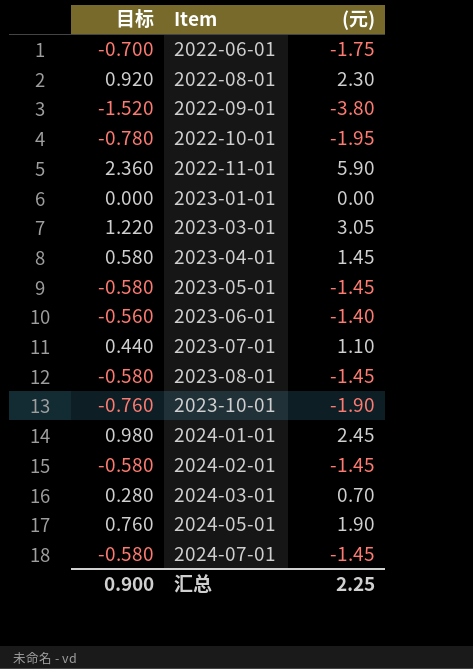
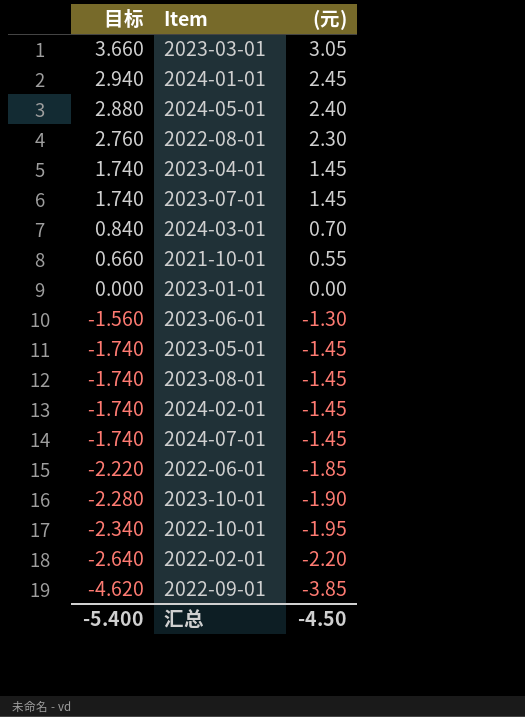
row order: Item ascending -> 目标 descending
column 目标 | formula: [(元)] * 0.4 -> [(元)] * 1.2
row 2022-11-01: 2.360 | 5.90 -> none
2024-05-01 | (元): 1.90 -> 2.40
2023-07-01 | (元): 1.10 -> 1.45
row 2021-10-01: none -> 0.660 | 0.55
2023-06-01 | (元): -1.40 -> -1.30
2022-06-01 | (元): -1.75 -> -1.85
row 2022-02-01: none -> -2.640 | -2.20
2022-09-01 | (元): -3.80 -> -3.85
汇总 | 目标: 0.900 -> -5.400
汇总 | (元): 2.25 -> -4.50

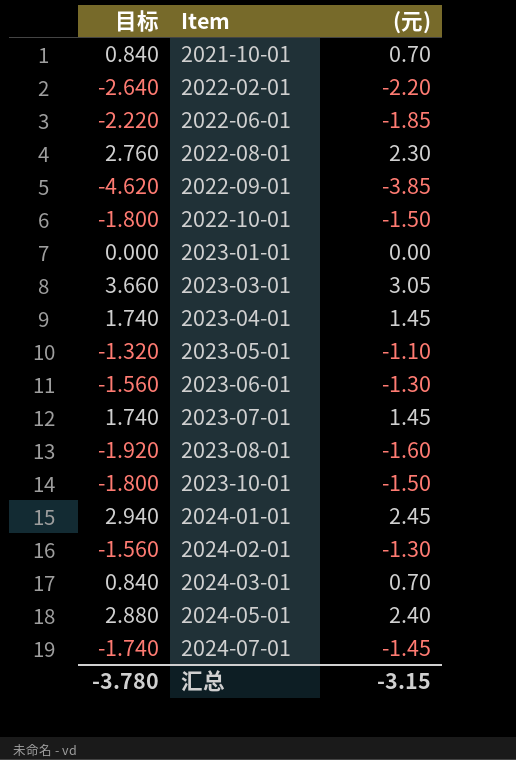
row order: 目标 descending -> Item ascending
2021-10-01 | 目标: 0.660 -> 0.840
2021-10-01 | (元): 0.55 -> 0.70
2022-10-01 | 目标: -2.340 -> -1.800
2022-10-01 | (元): -1.95 -> -1.50
2023-05-01 | 目标: -1.740 -> -1.320
2023-05-01 | (元): -1.45 -> -1.10
2023-08-01 | 目标: -1.740 -> -1.920
2023-08-01 | (元): -1.45 -> -1.60
2023-10-01 | 目标: -2.280 -> -1.800
2023-10-01 | (元): -1.90 -> -1.50
2024-02-01 | 目标: -1.740 -> -1.560
2024-02-01 | (元): -1.45 -> -1.30
汇总 | 目标: -5.400 -> -3.780
汇总 | (元): -4.50 -> -3.15

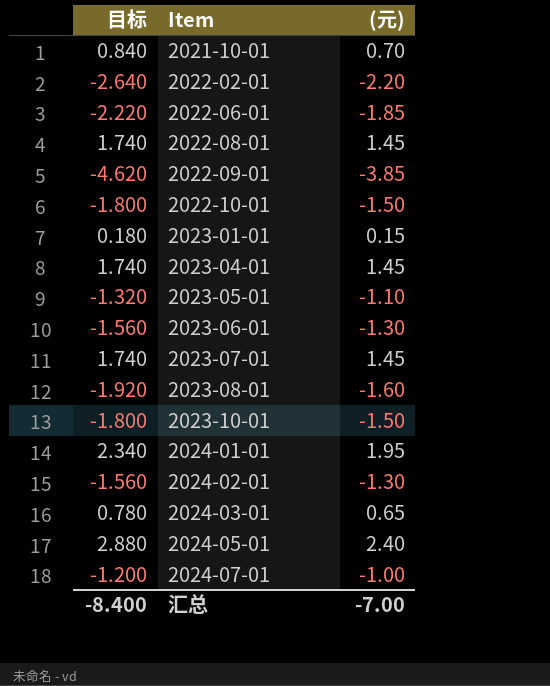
row 2023-03-01: 3.660 | 3.05 -> none
2022-08-01 | 目标: 2.760 -> 1.740
2022-08-01 | (元): 2.30 -> 1.45
2023-01-01 | 目标: 0.000 -> 0.180
2023-01-01 | (元): 0.00 -> 0.15
2024-01-01 | 目标: 2.940 -> 2.340
2024-01-01 | (元): 2.45 -> 1.95
2024-03-01 | 目标: 0.840 -> 0.780
2024-03-01 | (元): 0.70 -> 0.65
2024-07-01 | 目标: -1.740 -> -1.200
2024-07-01 | (元): -1.45 -> -1.00
汇总 | 目标: -3.780 -> -8.400
汇总 | (元): -3.15 -> -7.00

